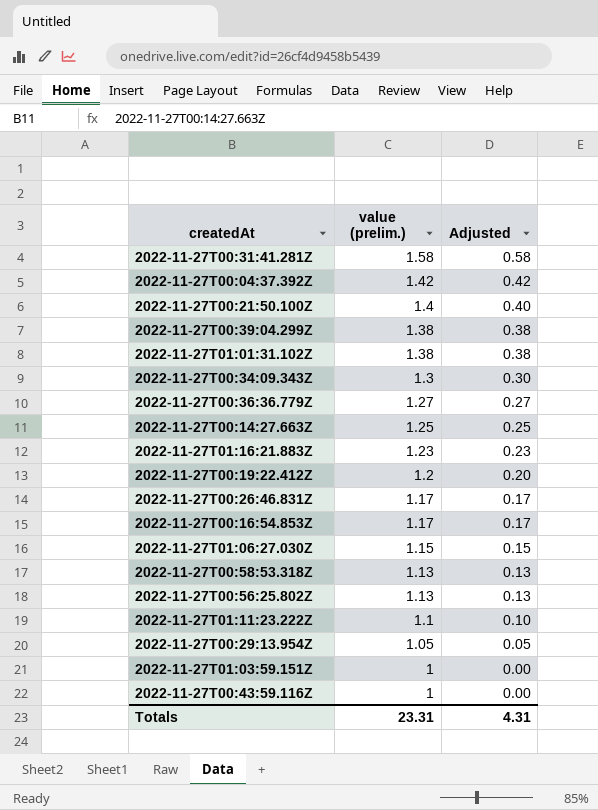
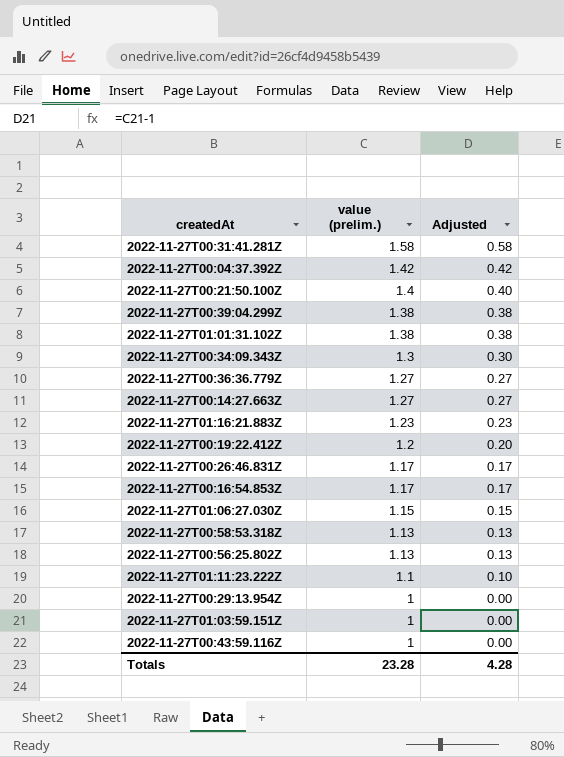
2022-11-27T00:14:27.663Z | value (prelim.): 1.25 -> 1.27
2022-11-27T00:14:27.663Z | Adjusted: 0.25 -> 0.27
2022-11-27T00:29:13.954Z | value (prelim.): 1.05 -> 1
2022-11-27T00:29:13.954Z | Adjusted: 0.05 -> 0.00
Totals | value (prelim.): 23.31 -> 23.28
Totals | Adjusted: 4.31 -> 4.28

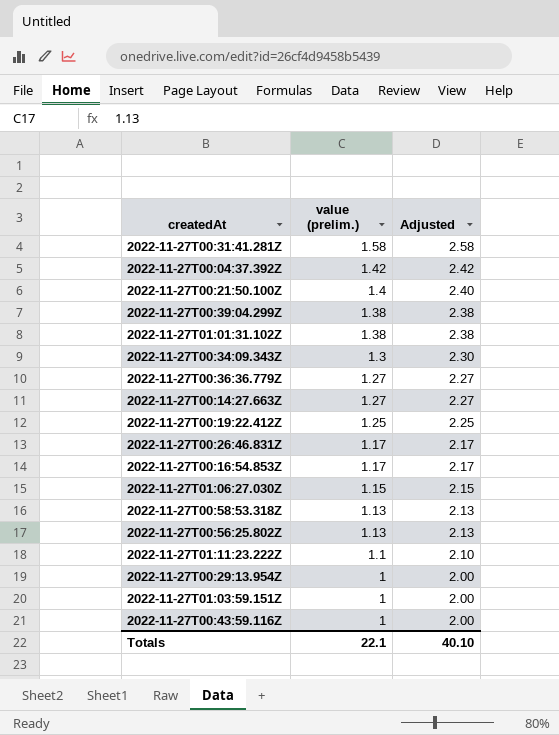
column Adjusted | formula: [value (prelim.)] - 1 -> [value (prelim.)] + 1
row 2022-11-27T01:16:21.883Z: 1.23 | 0.23 -> none
2022-11-27T00:19:22.412Z | value (prelim.): 1.2 -> 1.25
Totals | value (prelim.): 23.28 -> 22.1
Totals | Adjusted: 4.28 -> 40.10

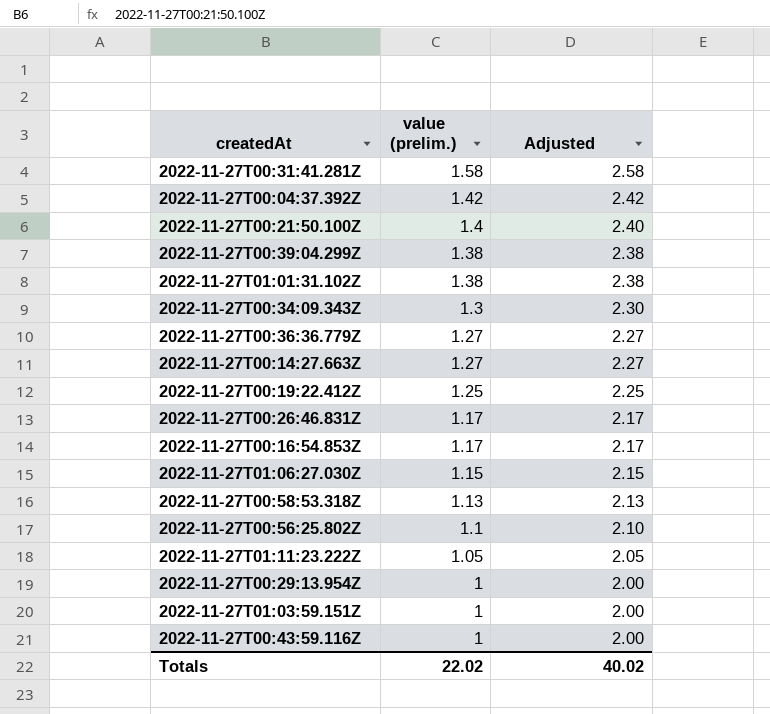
2022-11-27T00:56:25.802Z | value (prelim.): 1.13 -> 1.1
2022-11-27T00:56:25.802Z | Adjusted: 2.13 -> 2.10
2022-11-27T01:11:23.222Z | value (prelim.): 1.1 -> 1.05
2022-11-27T01:11:23.222Z | Adjusted: 2.10 -> 2.05
Totals | value (prelim.): 22.1 -> 22.02
Totals | Adjusted: 40.10 -> 40.02

